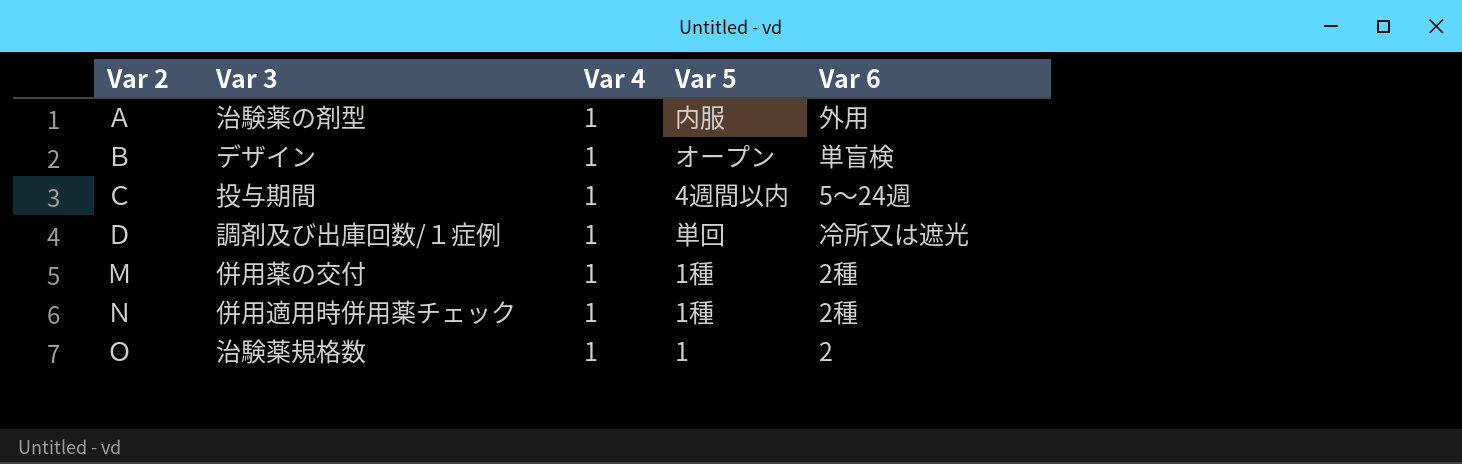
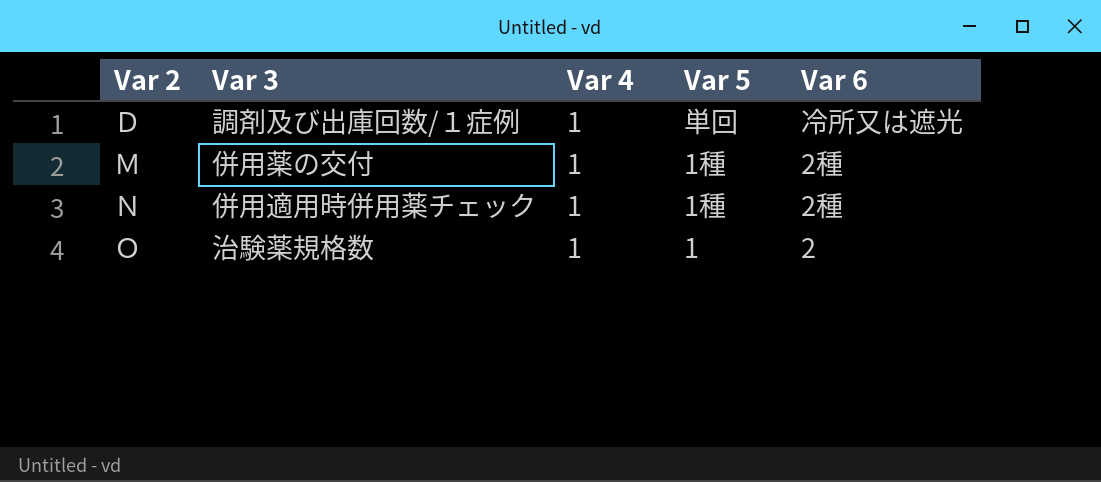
row Ａ: 治験薬の剤型 | 1 | 内服 | 外用 -> none
row Ｂ: デザイン | 1 | オープン | 単盲検 -> none
row Ｃ: 投与期間 | 1 | 4週間以内 | 5～24週 -> none

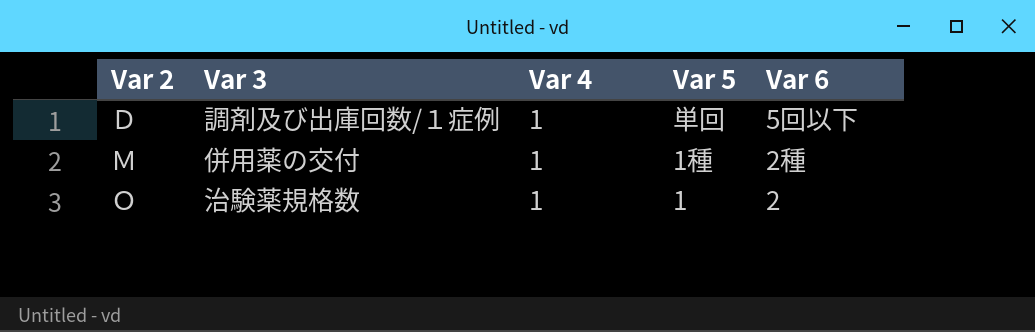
row Ｎ: 併用適用時併用薬チェック | 1 | 1種 | 2種 -> none
Ｄ | Var 6: 冷所又は遮光 -> 5回以下

